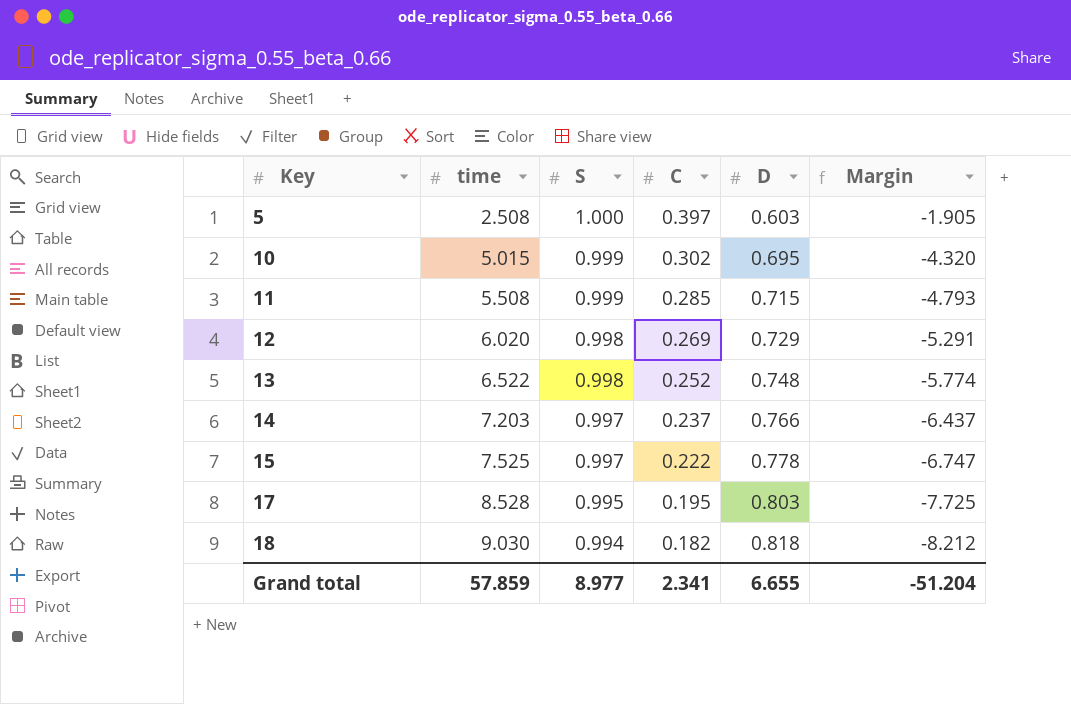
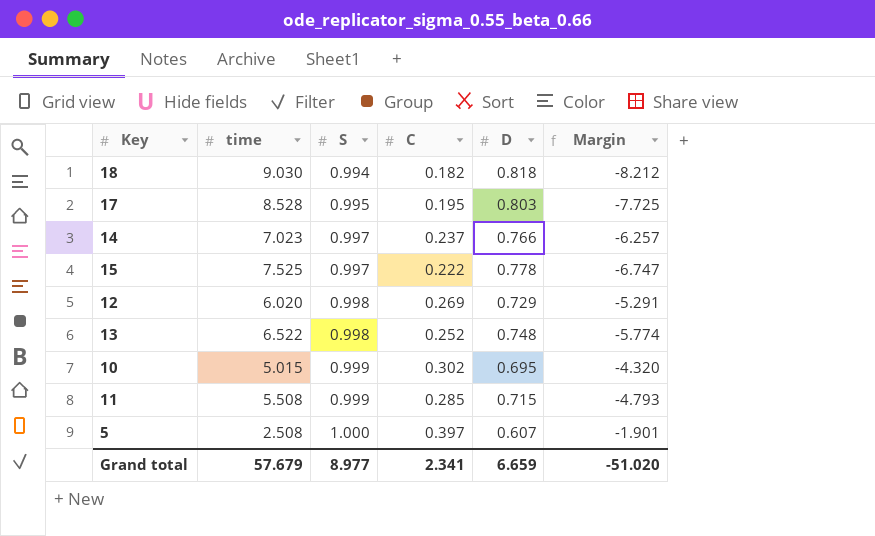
row order: Key ascending -> S ascending
14 | time: 7.203 -> 7.023
14 | Margin: -6.437 -> -6.257
5 | D: 0.603 -> 0.607
5 | Margin: -1.905 -> -1.901
Grand total | time: 57.859 -> 57.679
Grand total | D: 6.655 -> 6.659
Grand total | Margin: -51.204 -> -51.020

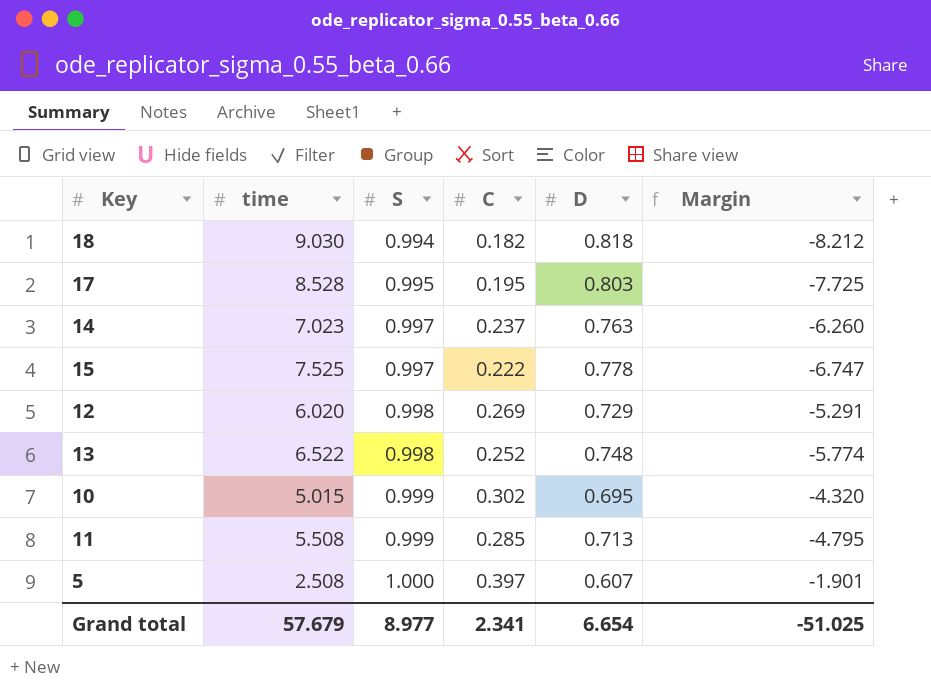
14 | D: 0.766 -> 0.763
14 | Margin: -6.257 -> -6.260
11 | D: 0.715 -> 0.713
11 | Margin: -4.793 -> -4.795
Grand total | D: 6.659 -> 6.654
Grand total | Margin: -51.020 -> -51.025

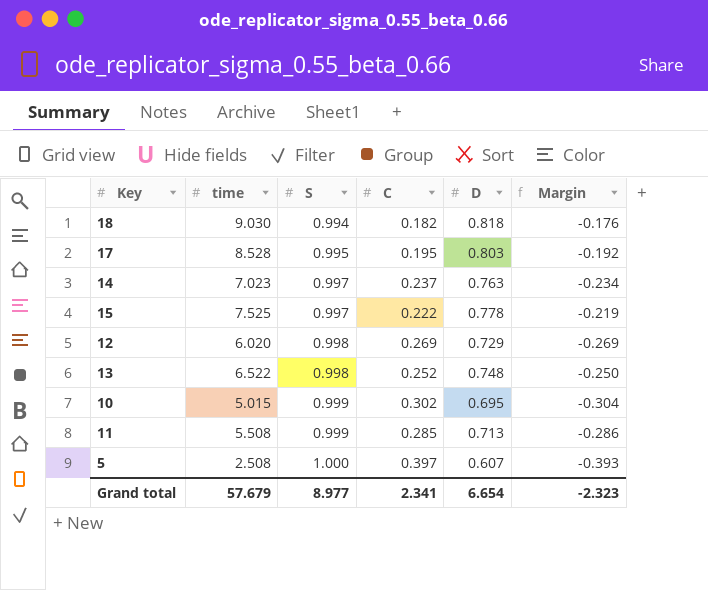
column Margin | formula: [D] - [time] -> [D] - [S]
Grand total | Margin: -51.025 -> -2.323

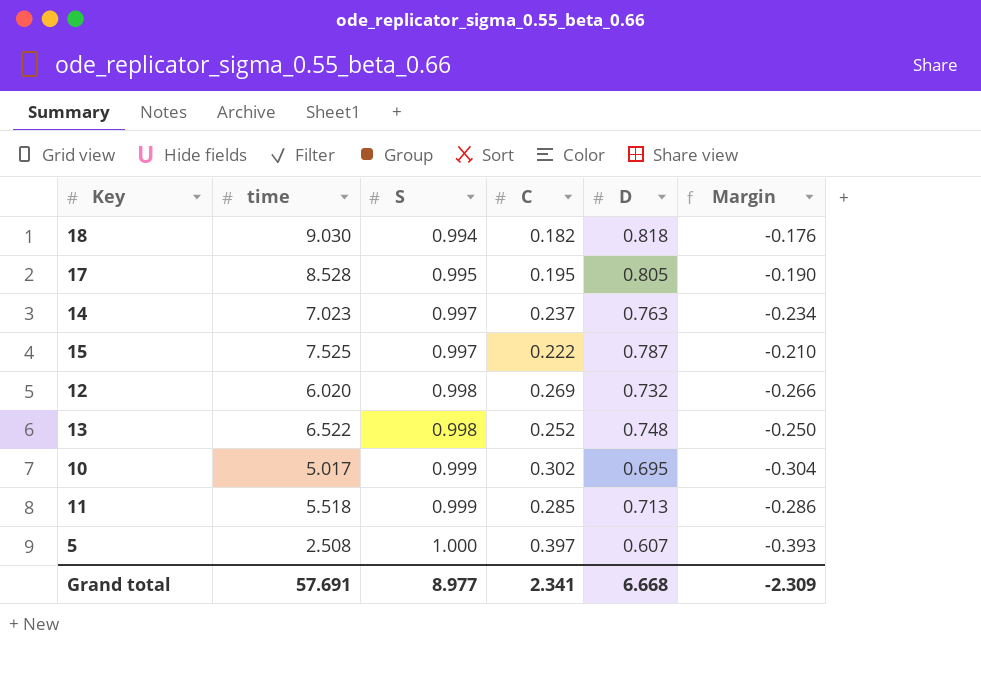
17 | D: 0.803 -> 0.805
17 | Margin: -0.192 -> -0.190
15 | D: 0.778 -> 0.787
15 | Margin: -0.219 -> -0.210
12 | D: 0.729 -> 0.732
12 | Margin: -0.269 -> -0.266
10 | time: 5.015 -> 5.017
11 | time: 5.508 -> 5.518
Grand total | time: 57.679 -> 57.691
Grand total | D: 6.654 -> 6.668
Grand total | Margin: -2.323 -> -2.309

